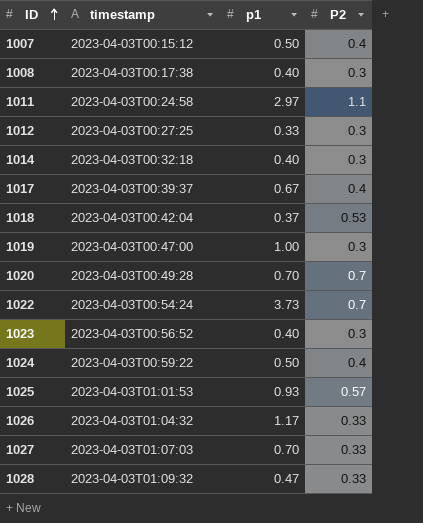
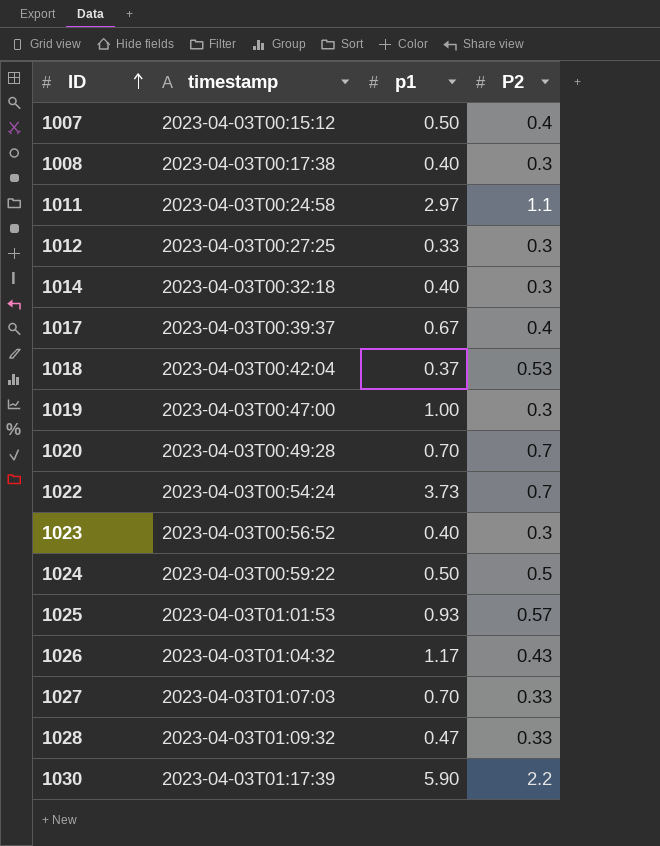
1024 | P2: 0.4 -> 0.5
1026 | P2: 0.33 -> 0.43
row 1030: none -> 2023-04-03T01:17:39 | 5.90 | 2.2

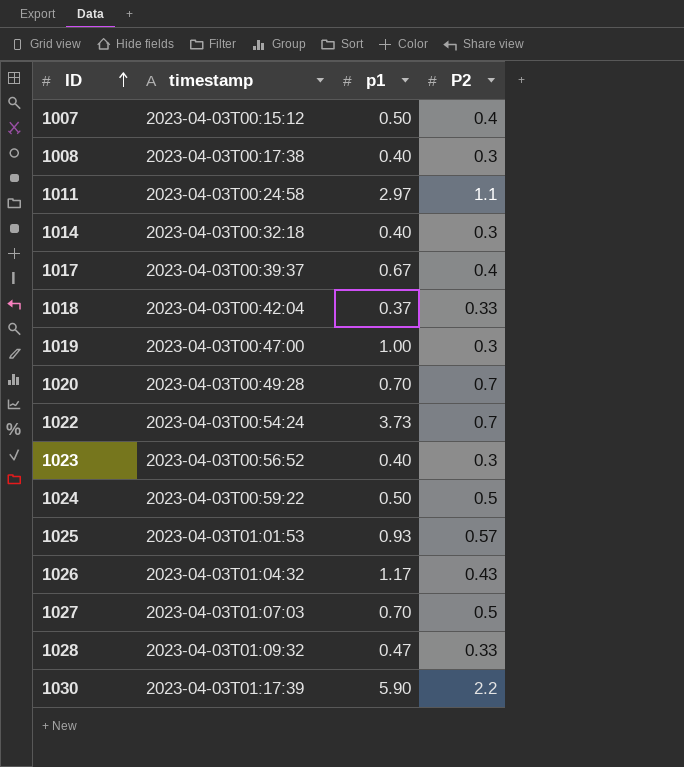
row 1012: 2023-04-03T00:27:25 | 0.33 | 0.3 -> none
1018 | P2: 0.53 -> 0.33
1027 | P2: 0.33 -> 0.5

